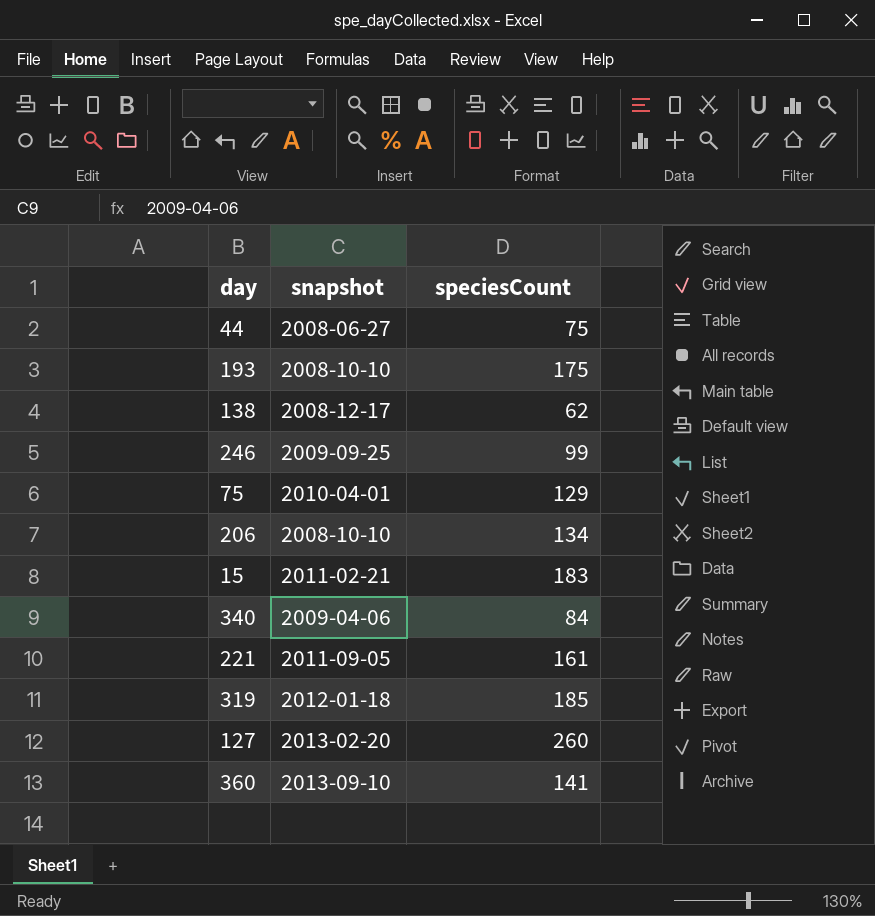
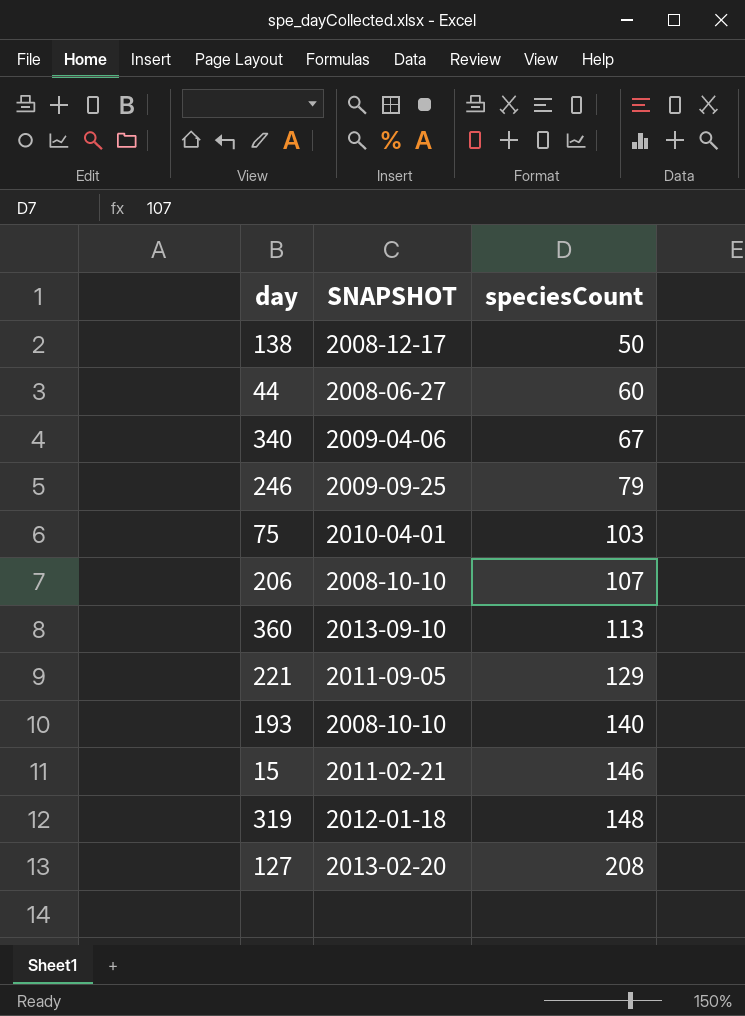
row order: none -> speciesCount ascending
column name: snapshot -> SNAPSHOT
138 | speciesCount: 62 -> 50
44 | speciesCount: 75 -> 60
340 | speciesCount: 84 -> 67
246 | speciesCount: 99 -> 79
75 | speciesCount: 129 -> 103
206 | speciesCount: 134 -> 107
360 | speciesCount: 141 -> 113
221 | speciesCount: 161 -> 129
193 | speciesCount: 175 -> 140
15 | speciesCount: 183 -> 146
319 | speciesCount: 185 -> 148
127 | speciesCount: 260 -> 208

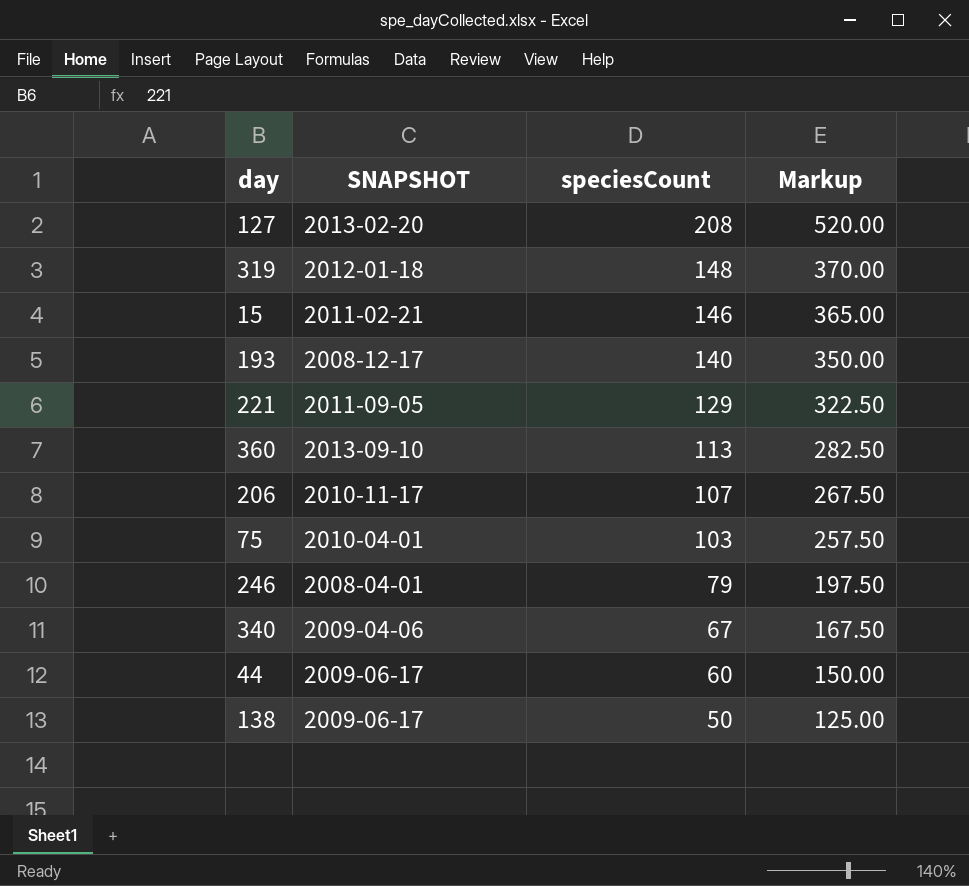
row order: speciesCount ascending -> speciesCount descending
column Markup | formula: none -> [speciesCount] * 2.5
193 | SNAPSHOT: 2008-10-10 -> 2008-12-17
206 | SNAPSHOT: 2008-10-10 -> 2010-11-17
246 | SNAPSHOT: 2009-09-25 -> 2008-04-01
44 | SNAPSHOT: 2008-06-27 -> 2009-06-17
138 | SNAPSHOT: 2008-12-17 -> 2009-06-17

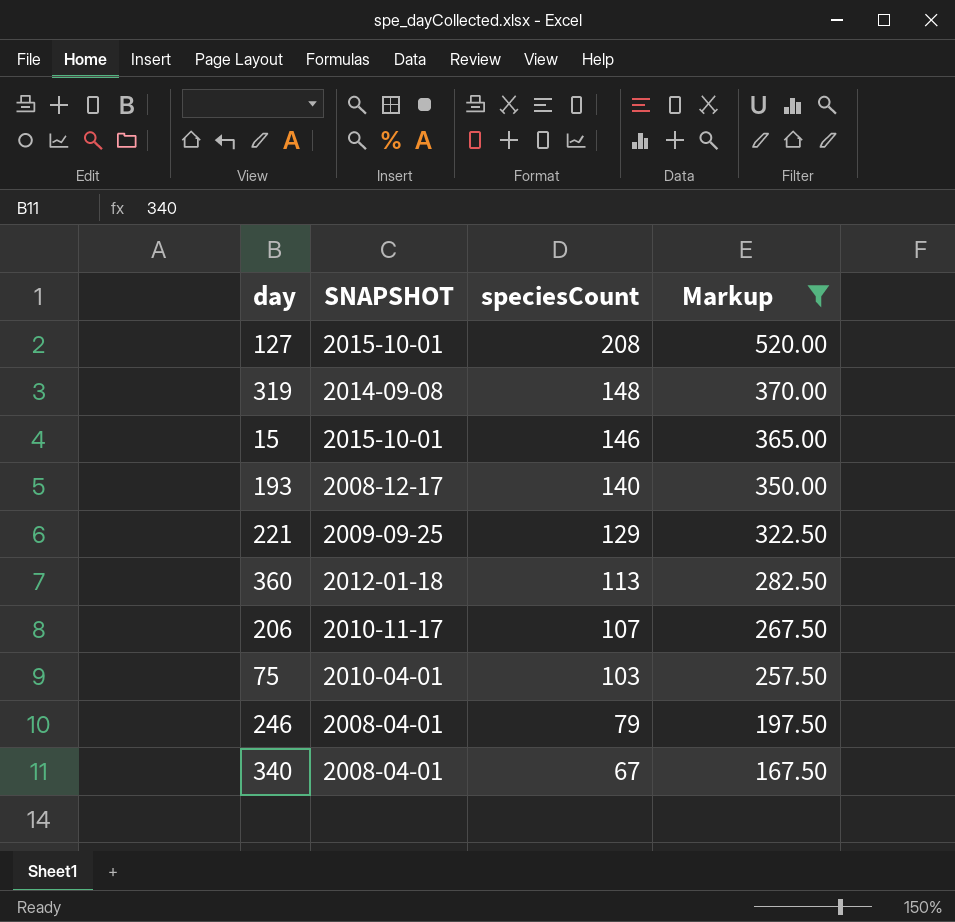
filter: none -> Markup >= 167.50
127 | SNAPSHOT: 2013-02-20 -> 2015-10-01
319 | SNAPSHOT: 2012-01-18 -> 2014-09-08
15 | SNAPSHOT: 2011-02-21 -> 2015-10-01
221 | SNAPSHOT: 2011-09-05 -> 2009-09-25
360 | SNAPSHOT: 2013-09-10 -> 2012-01-18
340 | SNAPSHOT: 2009-04-06 -> 2008-04-01

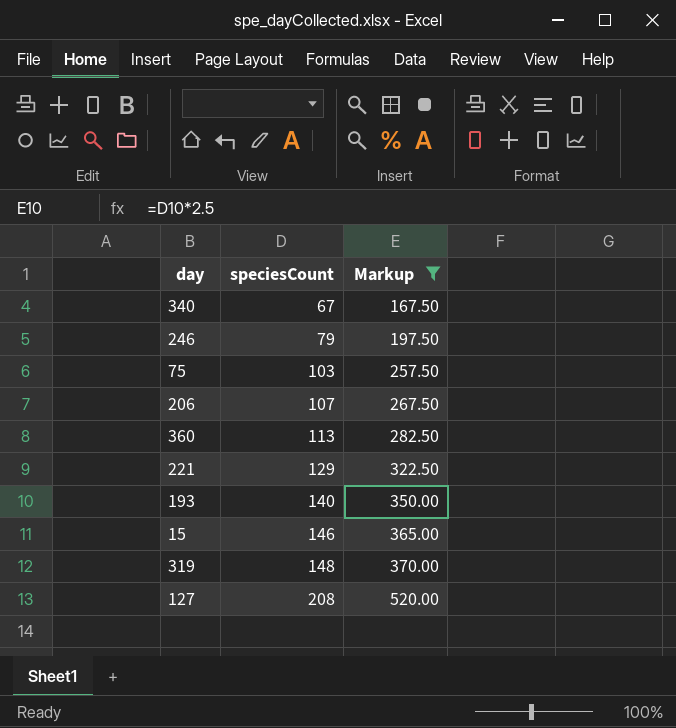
row order: speciesCount descending -> speciesCount ascending
column SNAPSHOT | position: 2 -> none

